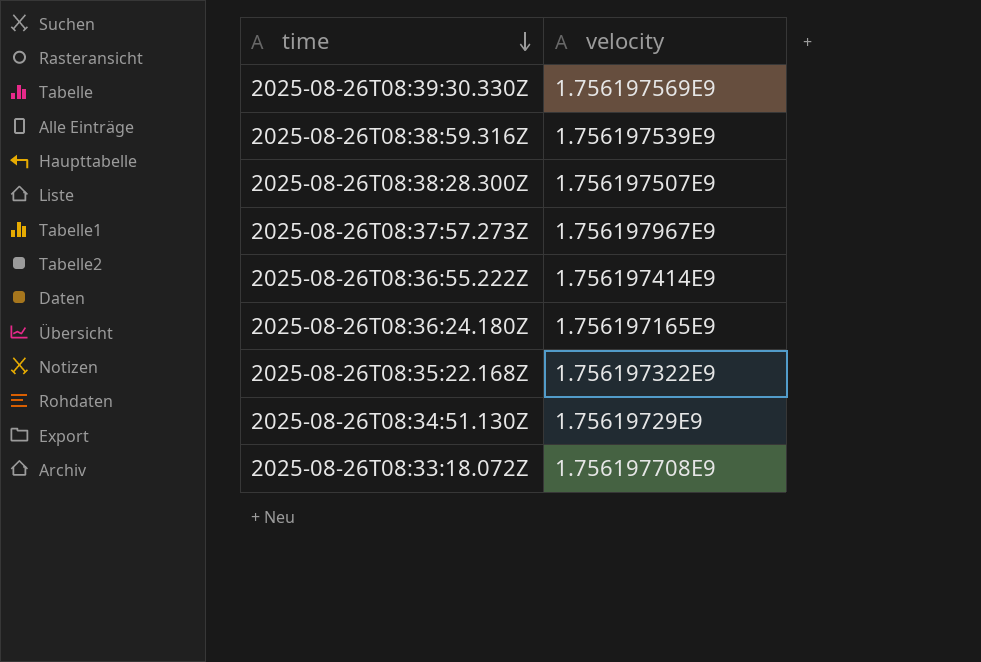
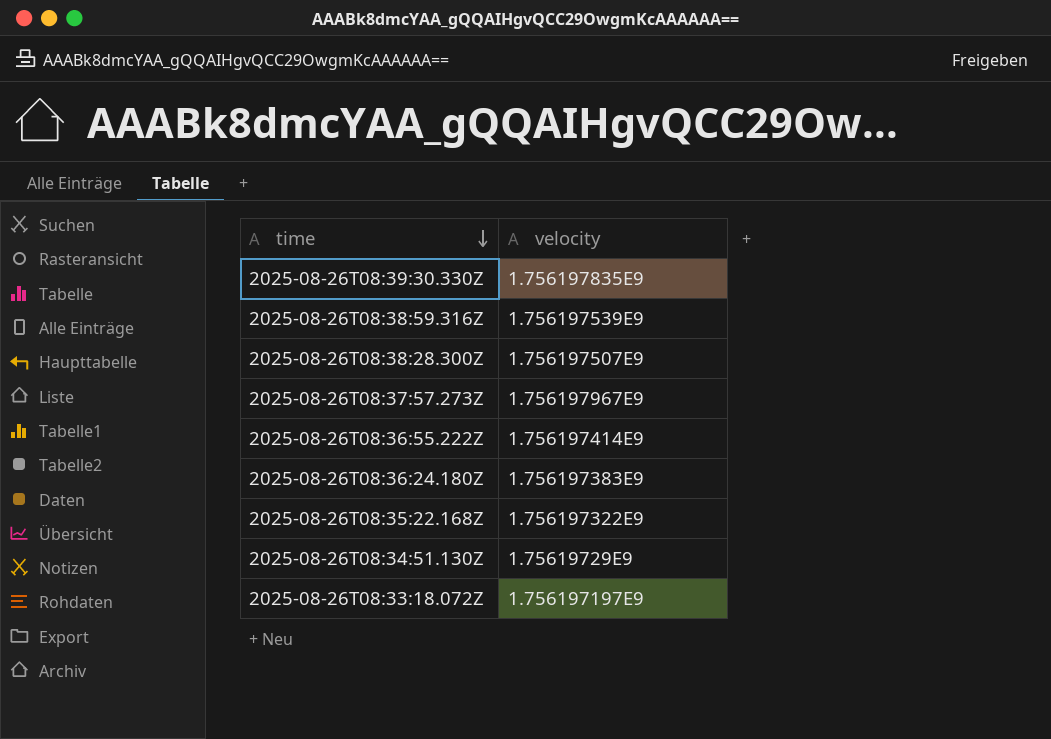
2025-08-26T08:39:30.330Z | velocity: 1.756197569E9 -> 1.756197835E9
2025-08-26T08:36:24.180Z | velocity: 1.756197165E9 -> 1.756197383E9
2025-08-26T08:33:18.072Z | velocity: 1.756197708E9 -> 1.756197197E9

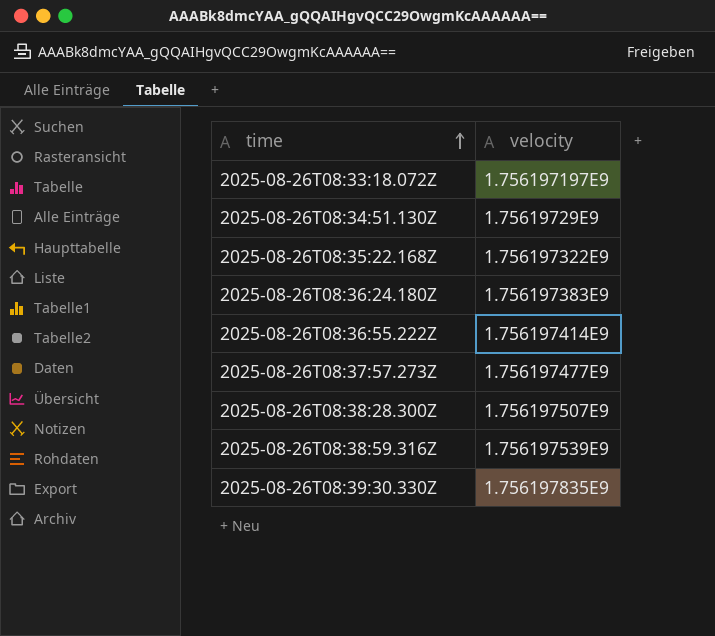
row order: time descending -> time ascending
2025-08-26T08:37:57.273Z | velocity: 1.756197967E9 -> 1.756197477E9

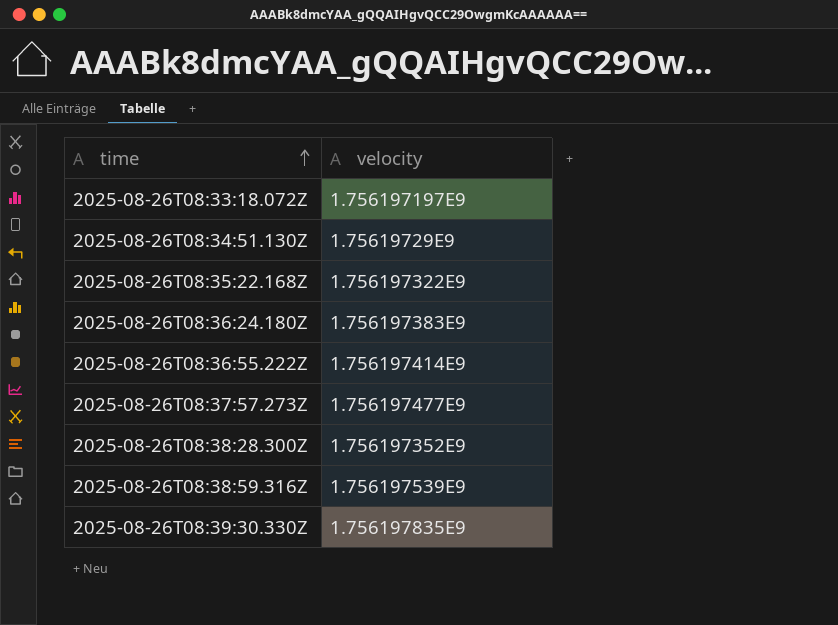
2025-08-26T08:38:28.300Z | velocity: 1.756197507E9 -> 1.756197352E9

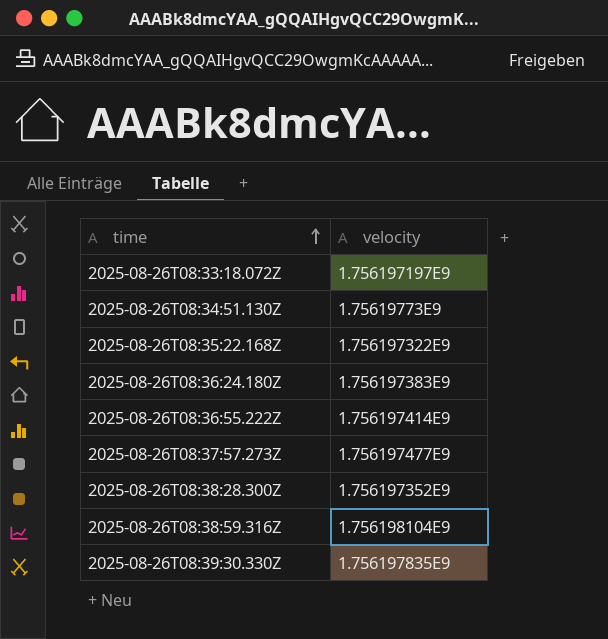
2025-08-26T08:34:51.130Z | velocity: 1.75619729E9 -> 1.75619773E9
2025-08-26T08:38:59.316Z | velocity: 1.756197539E9 -> 1.756198104E9

